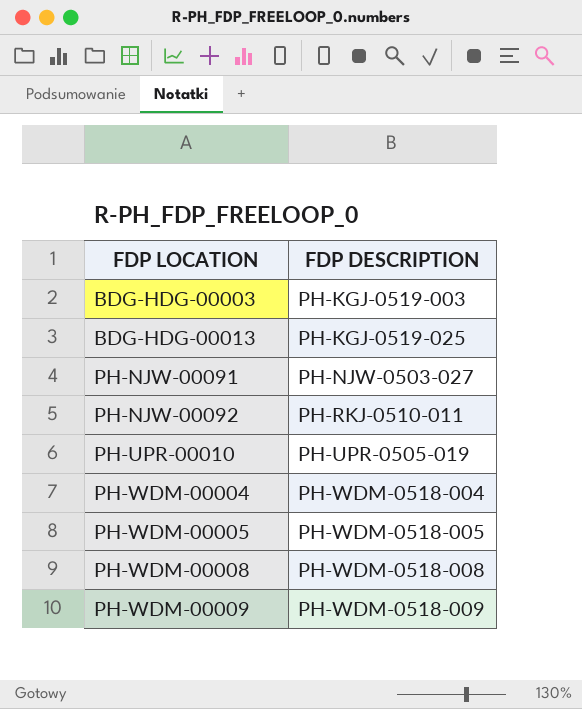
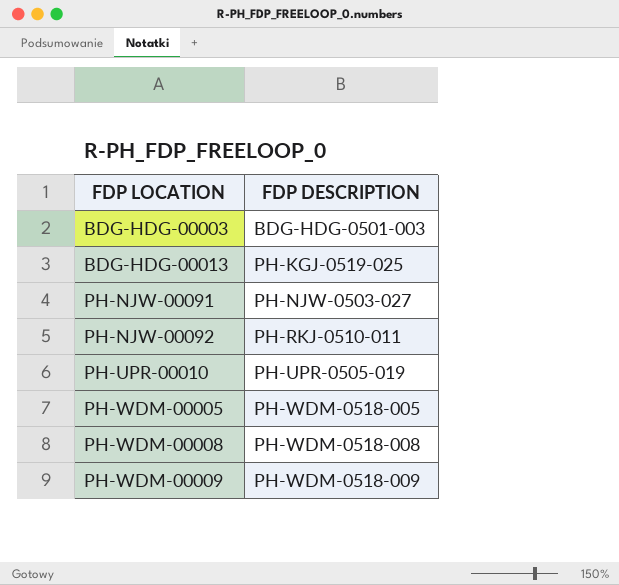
row PH-WDM-00004: PH-WDM-0518-004 -> none
BDG-HDG-00003 | FDP DESCRIPTION: PH-KGJ-0519-003 -> BDG-HDG-0501-003

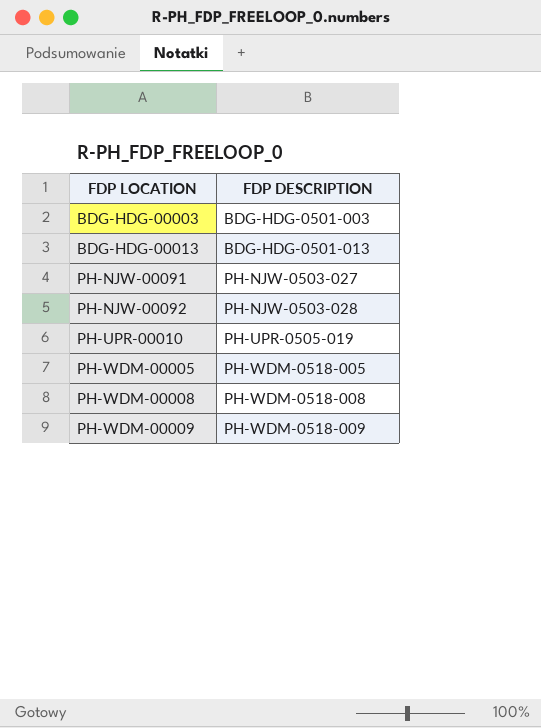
BDG-HDG-00013 | FDP DESCRIPTION: PH-KGJ-0519-025 -> BDG-HDG-0501-013
PH-NJW-00092 | FDP DESCRIPTION: PH-RKJ-0510-011 -> PH-NJW-0503-028

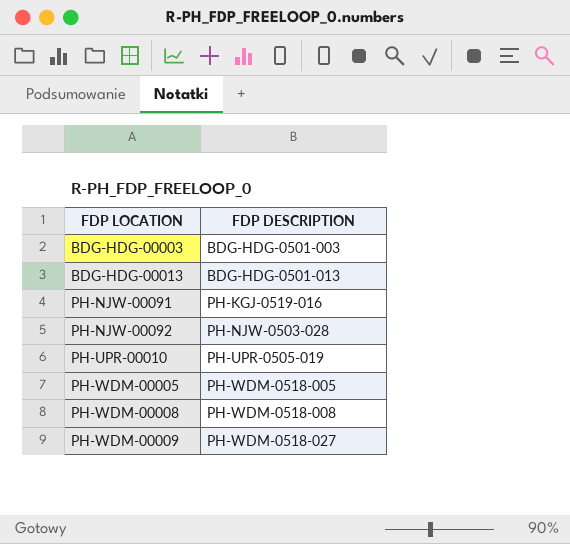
PH-NJW-00091 | FDP DESCRIPTION: PH-NJW-0503-027 -> PH-KGJ-0519-016
PH-WDM-00009 | FDP DESCRIPTION: PH-WDM-0518-009 -> PH-WDM-0518-027

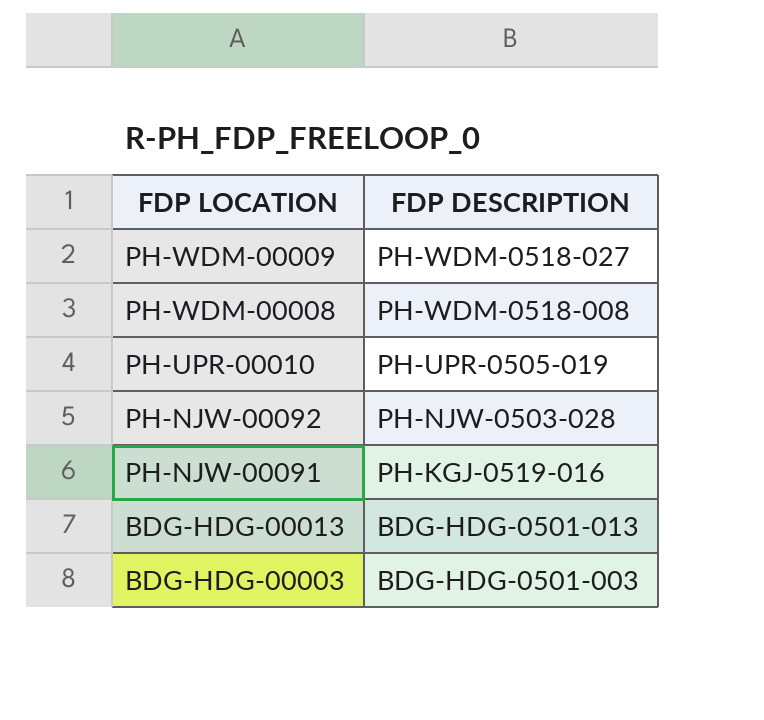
row order: FDP LOCATION ascending -> FDP LOCATION descending
row PH-WDM-00005: PH-WDM-0518-005 -> none

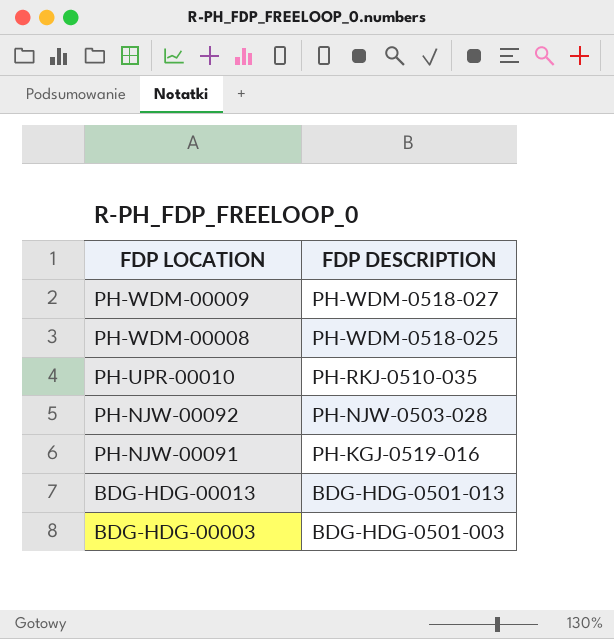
PH-WDM-00008 | FDP DESCRIPTION: PH-WDM-0518-008 -> PH-WDM-0518-025
PH-UPR-00010 | FDP DESCRIPTION: PH-UPR-0505-019 -> PH-RKJ-0510-035

